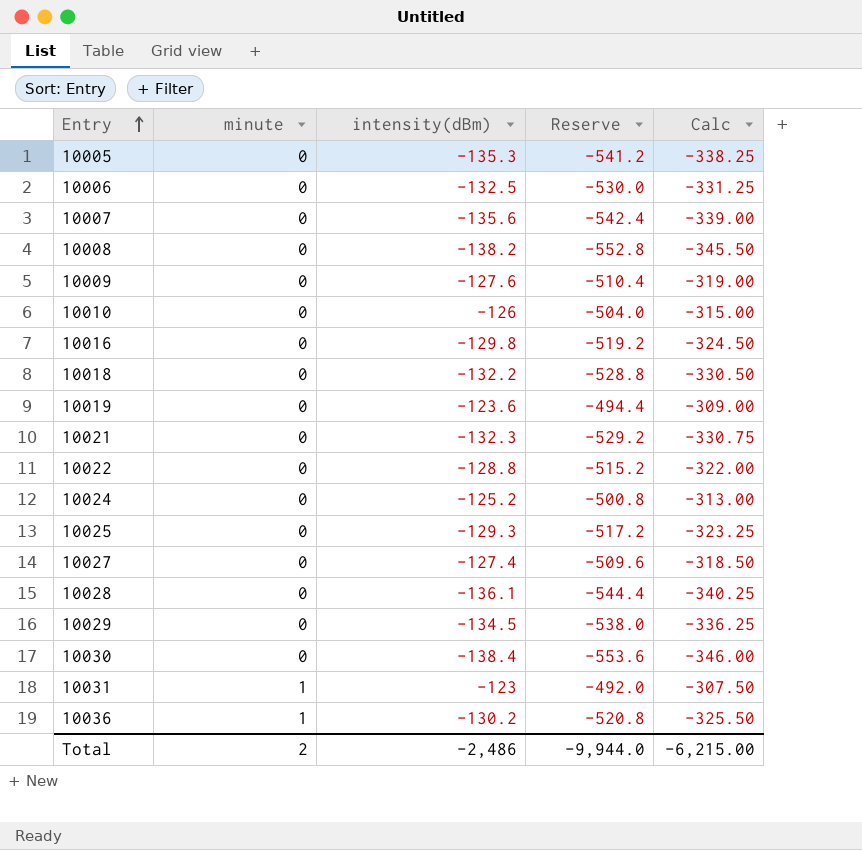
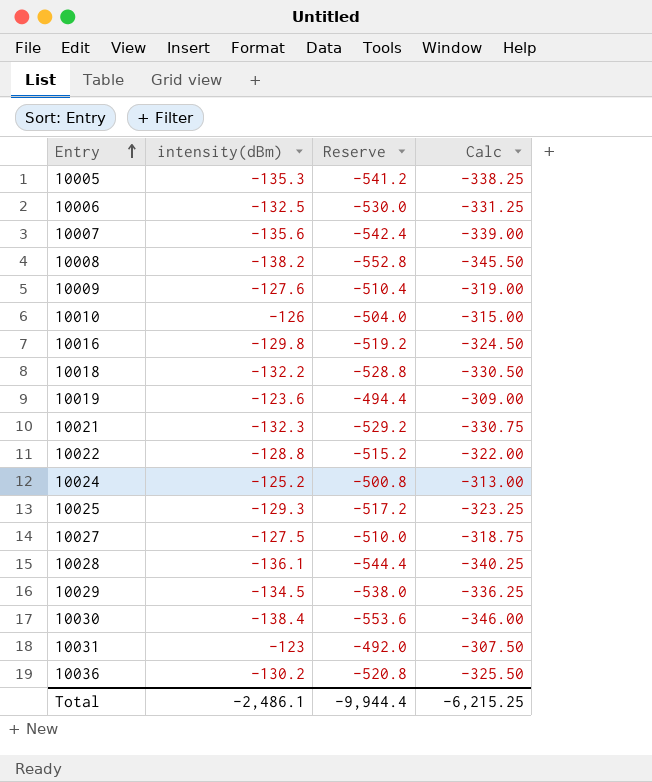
column minute | position: 2 -> none
10027 | intensity(dBm): -127.4 -> -127.5
10027 | Reserve: -509.6 -> -510.0
10027 | Calc: -318.50 -> -318.75
Total | intensity(dBm): -2,486 -> -2,486.1
Total | Reserve: -9,944.0 -> -9,944.4
Total | Calc: -6,215.00 -> -6,215.25

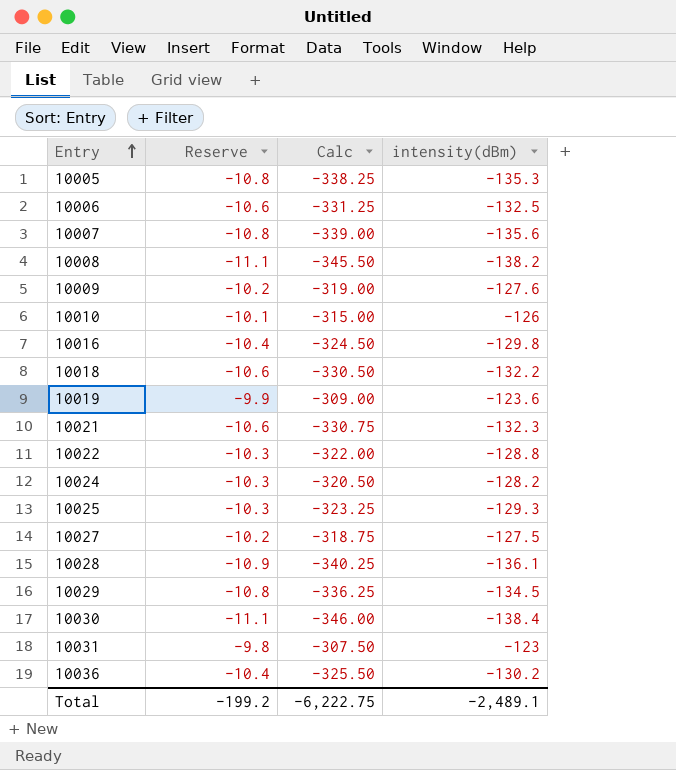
column Reserve | formula: [intensity(dBm)] * 4 -> [intensity(dBm)] * 0.08
column intensity(dBm) | position: 2 -> 4
10024 | Calc: -313.00 -> -320.50
10024 | intensity(dBm): -125.2 -> -128.2
Total | Reserve: -9,944.4 -> -199.2
Total | Calc: -6,215.25 -> -6,222.75
Total | intensity(dBm): -2,486.1 -> -2,489.1

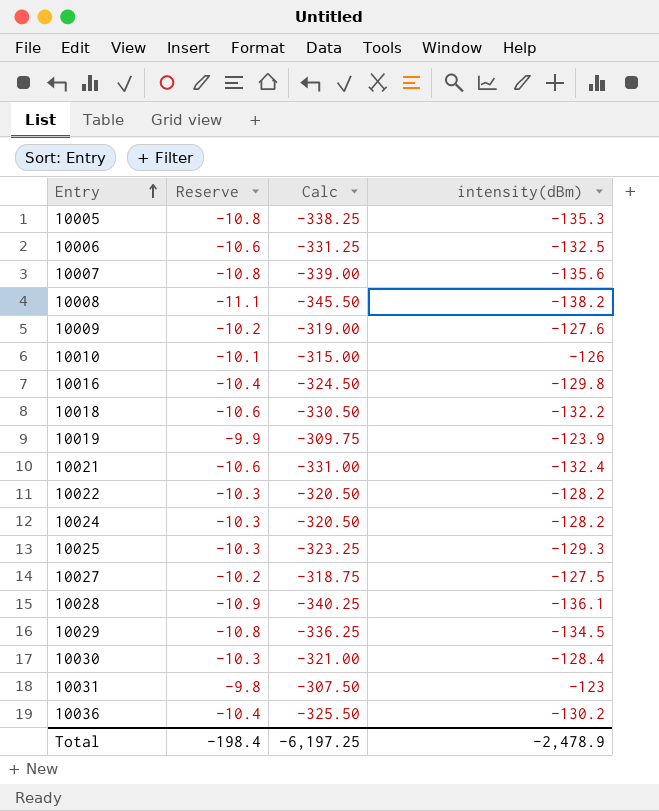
10019 | Calc: -309.00 -> -309.75
10019 | intensity(dBm): -123.6 -> -123.9
10021 | Calc: -330.75 -> -331.00
10021 | intensity(dBm): -132.3 -> -132.4
10022 | Calc: -322.00 -> -320.50
10022 | intensity(dBm): -128.8 -> -128.2
10030 | Reserve: -11.1 -> -10.3
10030 | Calc: -346.00 -> -321.00
10030 | intensity(dBm): -138.4 -> -128.4
Total | Reserve: -199.2 -> -198.4
Total | Calc: -6,222.75 -> -6,197.25
Total | intensity(dBm): -2,489.1 -> -2,478.9

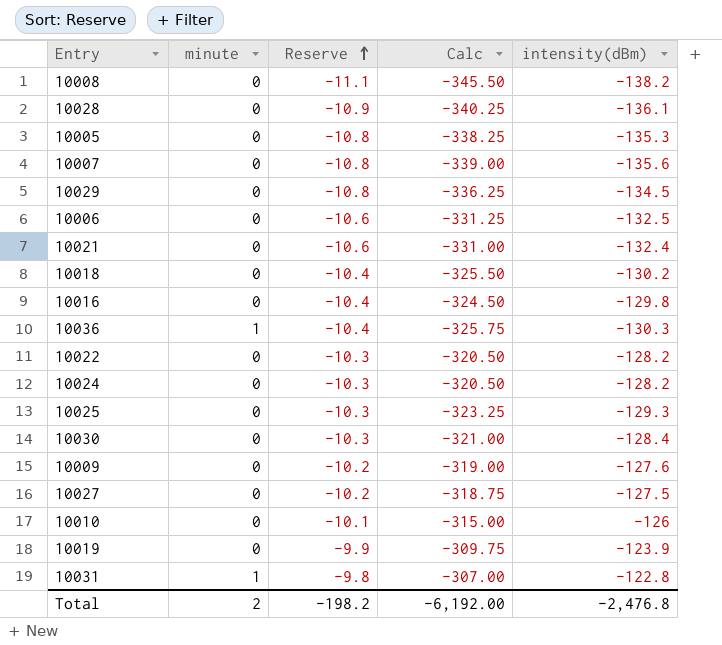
row order: Entry ascending -> Reserve ascending
column minute | position: none -> 2
10018 | Reserve: -10.6 -> -10.4
10018 | Calc: -330.50 -> -325.50
10018 | intensity(dBm): -132.2 -> -130.2
10036 | Calc: -325.50 -> -325.75
10036 | intensity(dBm): -130.2 -> -130.3
10031 | Calc: -307.50 -> -307.00
10031 | intensity(dBm): -123 -> -122.8
Total | Reserve: -198.4 -> -198.2
Total | Calc: -6,197.25 -> -6,192.00
Total | intensity(dBm): -2,478.9 -> -2,476.8

